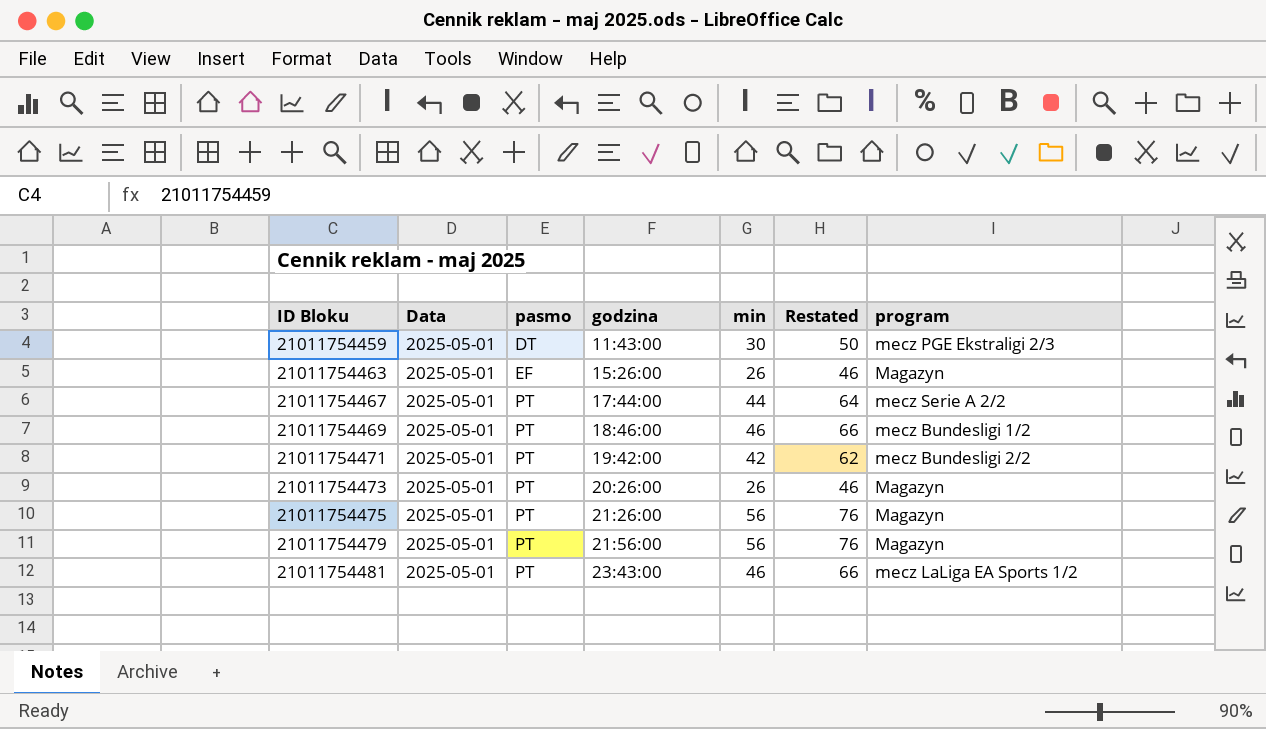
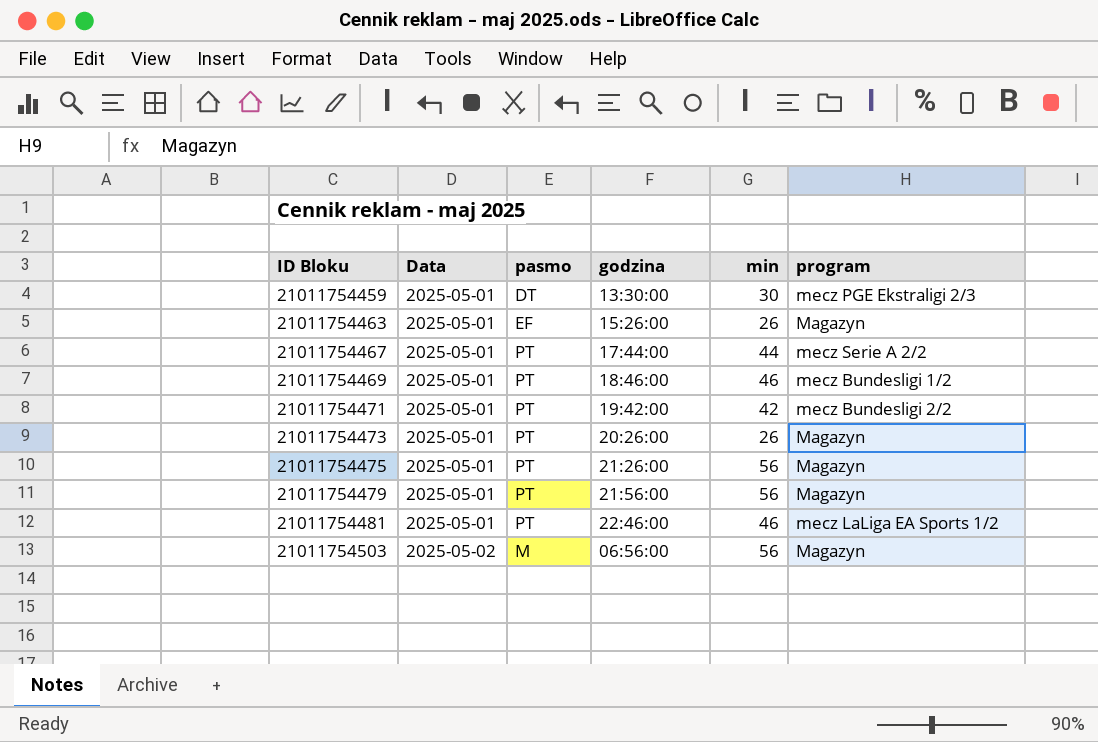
column Restated | formula: [min] + 20 -> none
21011754459 | godzina: 11:43:00 -> 13:30:00
21011754481 | godzina: 23:43:00 -> 22:46:00
row 21011754503: none -> 2025-05-02 | M | 06:56:00 | 56 | Magazyn

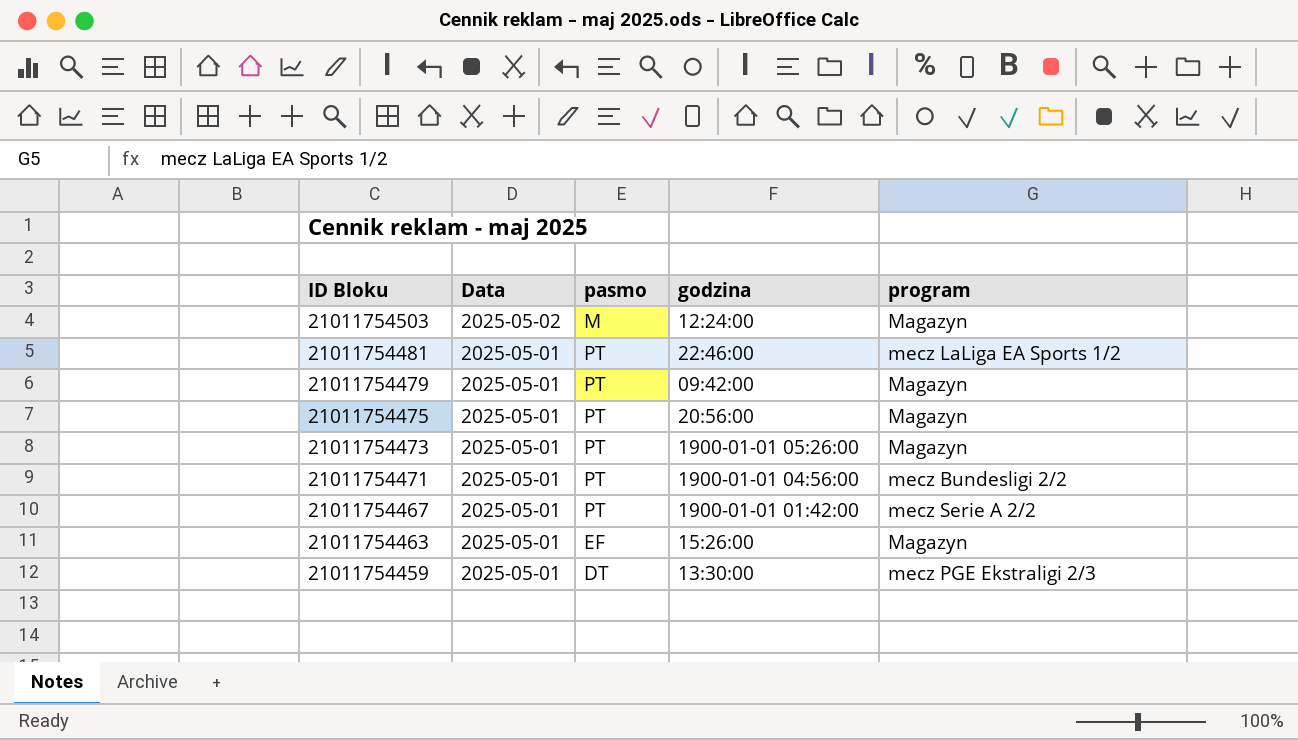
row order: ID Bloku ascending -> ID Bloku descending
column min | position: 5 -> none
row 21011754469: 2025-05-01 | PT | 18:46:00 | 46 | mecz Bundesligi 1/2 -> none
21011754503 | godzina: 06:56:00 -> 12:24:00
21011754479 | godzina: 21:56:00 -> 09:42:00
21011754475 | godzina: 21:26:00 -> 20:56:00
21011754473 | godzina: 20:26:00 -> 1900-01-01 05:26:00
21011754471 | godzina: 19:42:00 -> 1900-01-01 04:56:00
21011754467 | godzina: 17:44:00 -> 1900-01-01 01:42:00

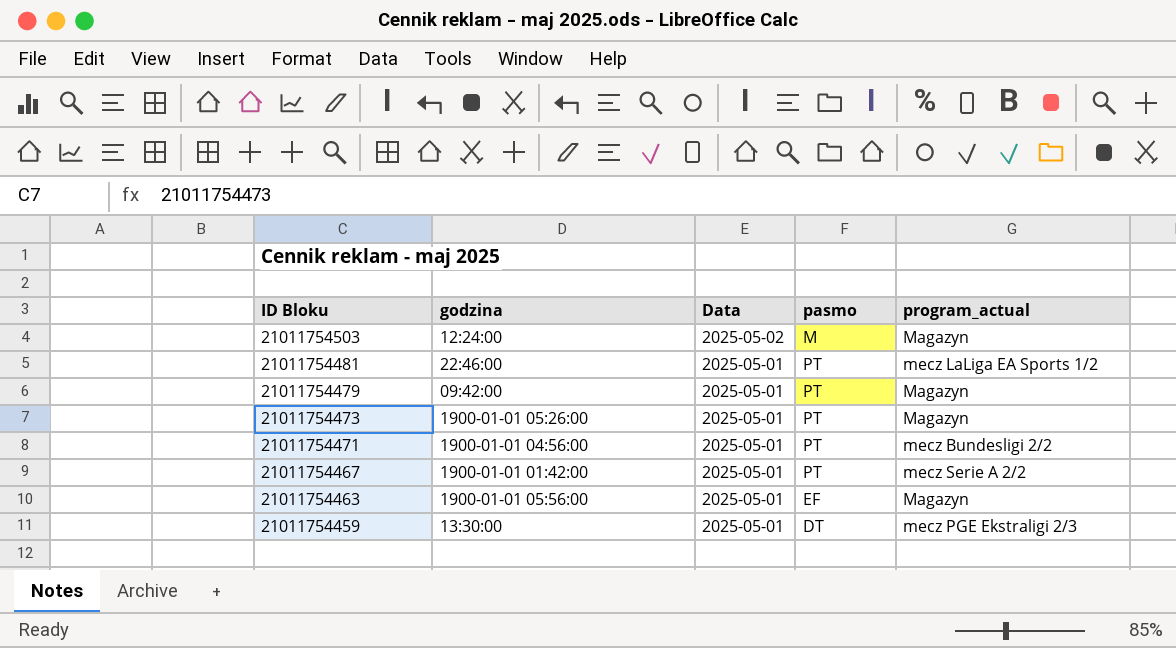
column godzina | position: 4 -> 2
column name: program -> program_actual
row 21011754475: 2025-05-01 | PT | 20:56:00 | Magazyn -> none
21011754463 | godzina: 15:26:00 -> 1900-01-01 05:56:00

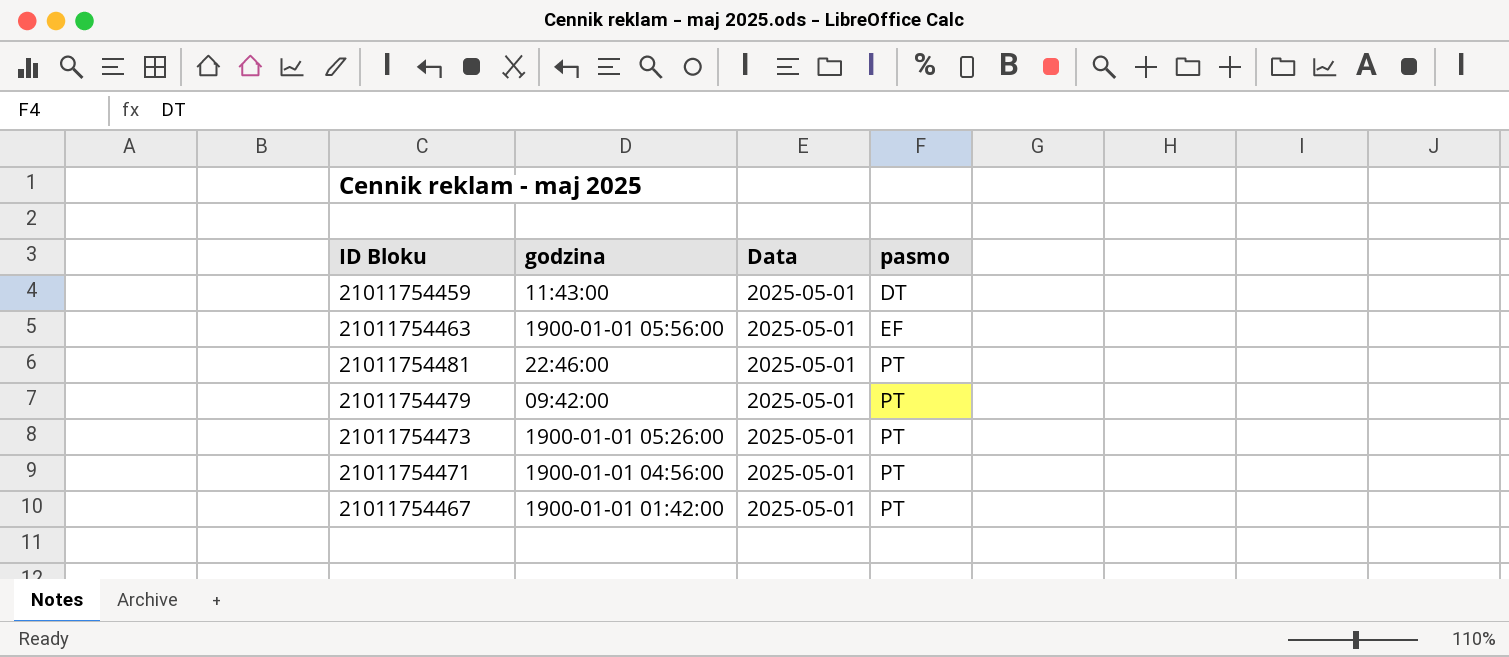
row order: ID Bloku descending -> pasmo ascending
column program_actual | position: 5 -> none
row 21011754503: 12:24:00 | 2025-05-02 | M | Magazyn -> none
21011754459 | godzina: 13:30:00 -> 11:43:00

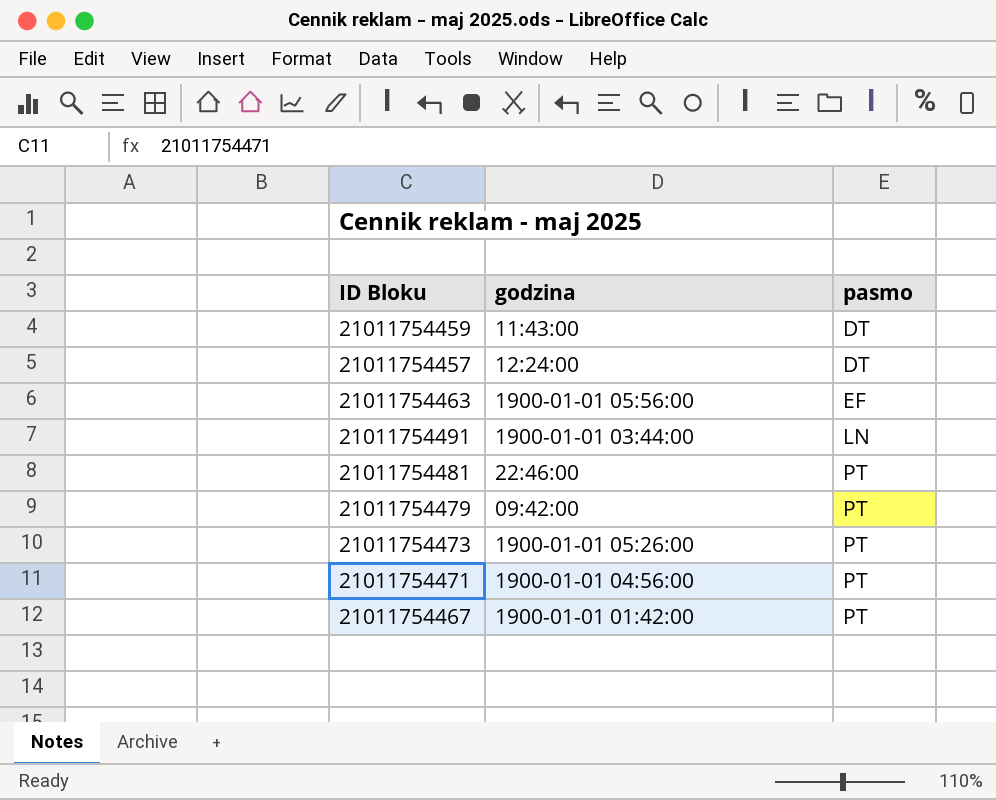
column Data | position: 3 -> none
row 21011754457: none -> 12:24:00 | DT
row 21011754491: none -> 1900-01-01 03:44:00 | LN

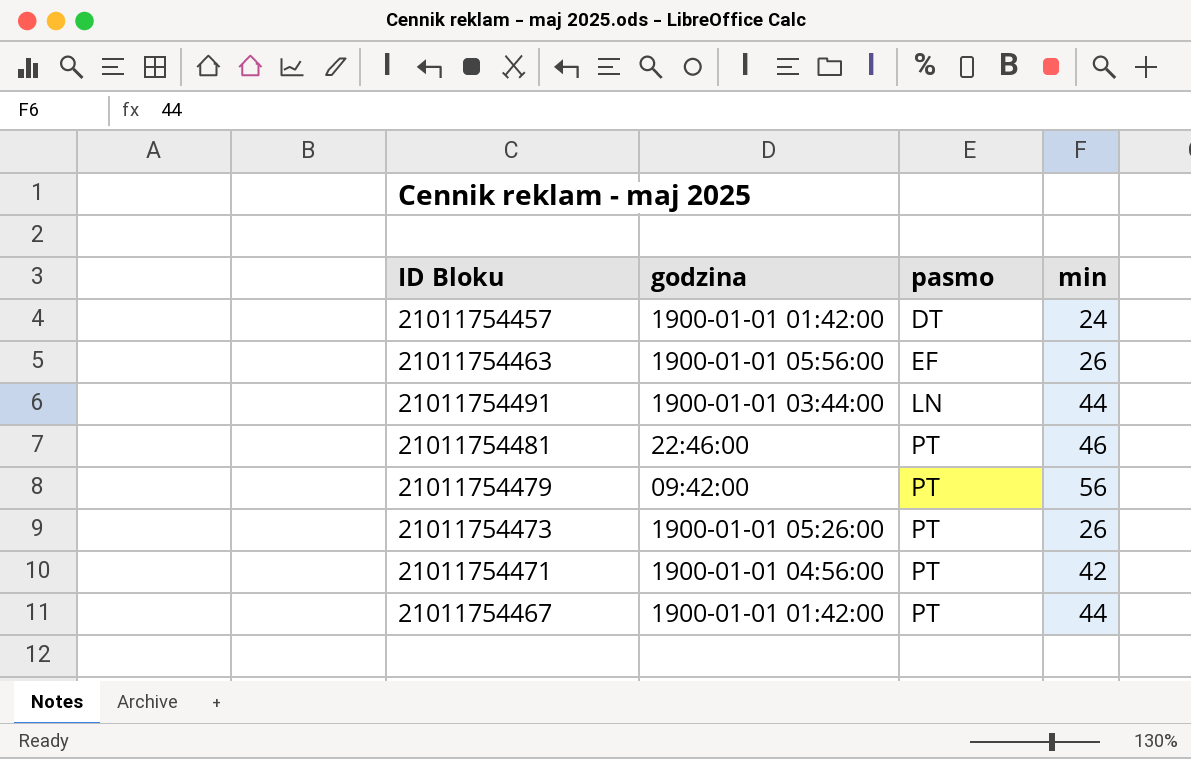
column min | position: none -> 4
row 21011754459: 11:43:00 | DT -> none
21011754457 | godzina: 12:24:00 -> 1900-01-01 01:42:00

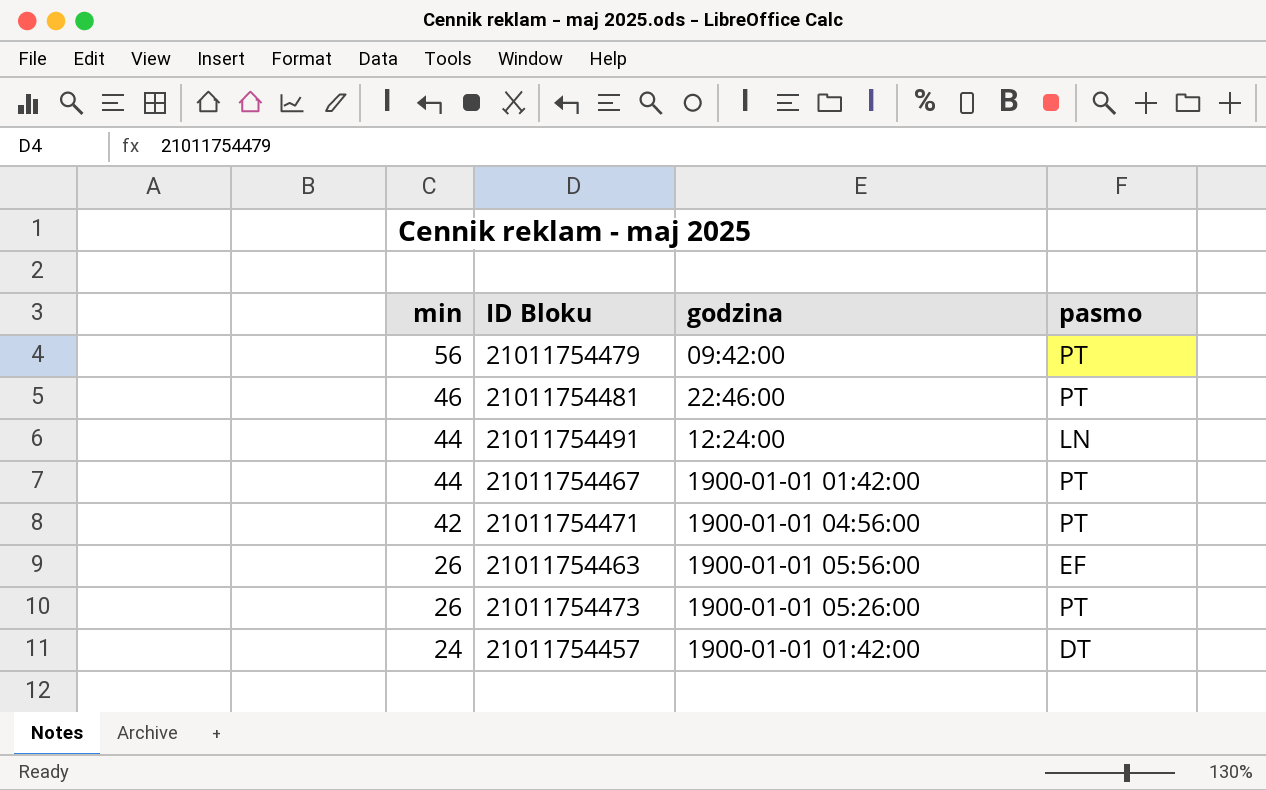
row order: pasmo ascending -> min descending
column min | position: 4 -> 1
21011754491 | godzina: 1900-01-01 03:44:00 -> 12:24:00

